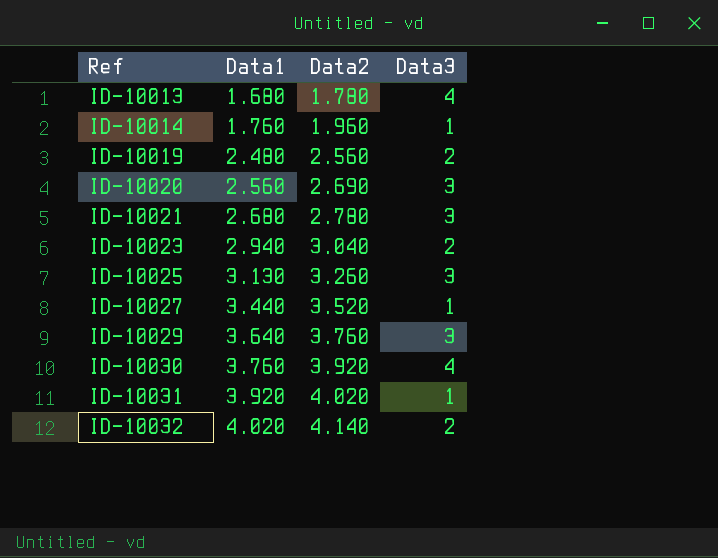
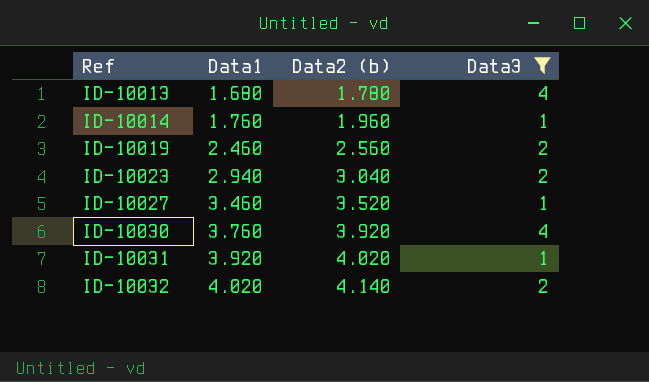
filter: none -> Data3 != 3
column name: Data2 -> Data2 (b)
ID-10019 | Data1: 2.480 -> 2.460
ID-10027 | Data1: 3.440 -> 3.460

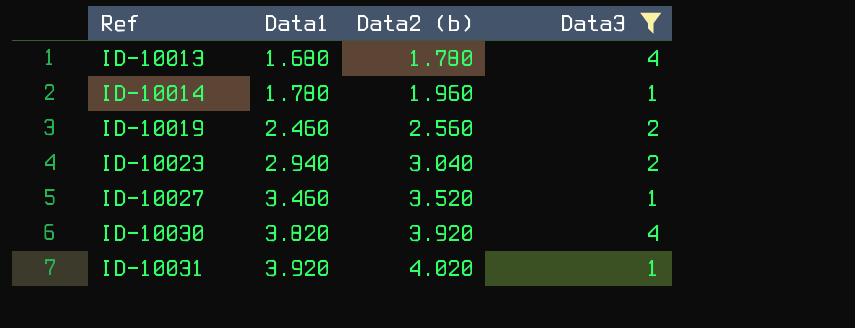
row ID-10032: 4.020 | 4.140 | 2 -> none
ID-10014 | Data1: 1.760 -> 1.780
ID-10030 | Data1: 3.760 -> 3.820

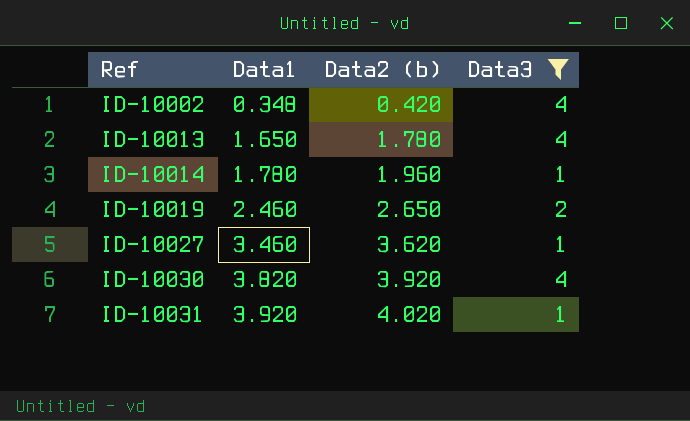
row ID-10023: 2.940 | 3.040 | 2 -> none
row ID-10002: none -> 0.348 | 0.420 | 4
ID-10013 | Data1: 1.680 -> 1.650
ID-10019 | Data2 (b): 2.560 -> 2.650
ID-10027 | Data2 (b): 3.520 -> 3.620

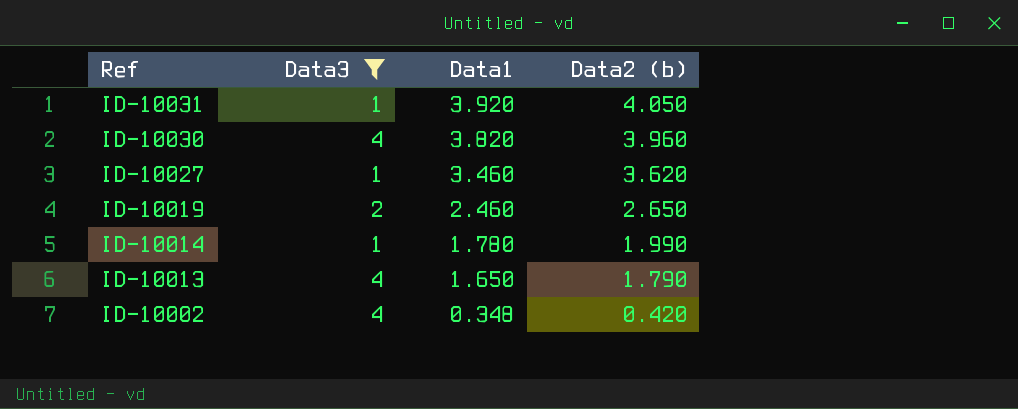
row order: Ref ascending -> Ref descending
column Data3 | position: 4 -> 2
ID-10031 | Data2 (b): 4.020 -> 4.050
ID-10030 | Data2 (b): 3.920 -> 3.960
ID-10014 | Data2 (b): 1.960 -> 1.990
ID-10013 | Data2 (b): 1.780 -> 1.790

